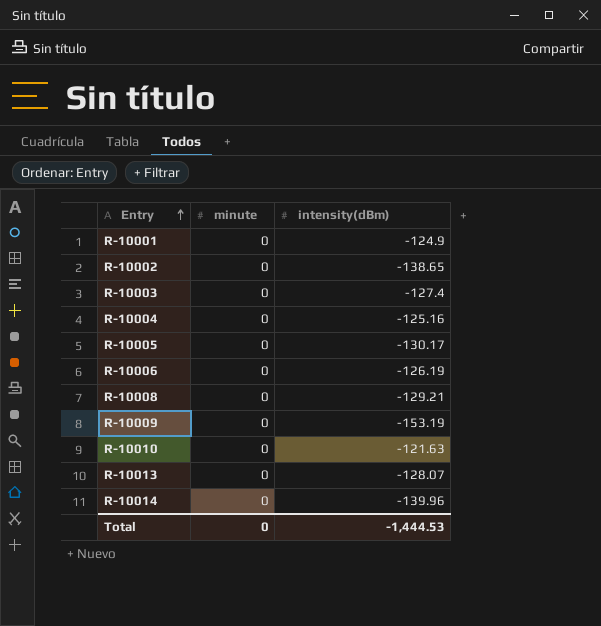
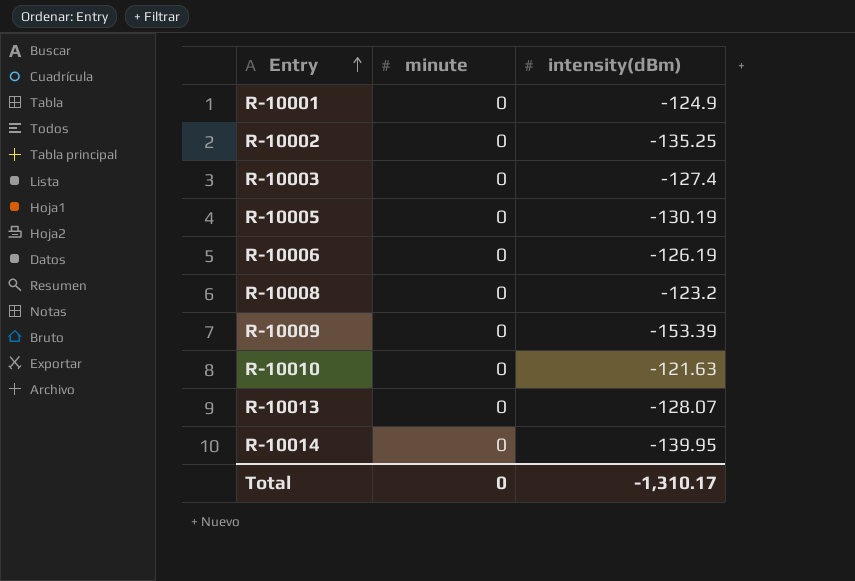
row R-10004: 0 | -125.16 -> none
R-10002 | intensity(dBm): -138.65 -> -135.25
R-10005 | intensity(dBm): -130.17 -> -130.19
R-10008 | intensity(dBm): -129.21 -> -123.2
R-10009 | intensity(dBm): -153.19 -> -153.39
R-10014 | intensity(dBm): -139.96 -> -139.95
Total | intensity(dBm): -1,444.53 -> -1,310.17

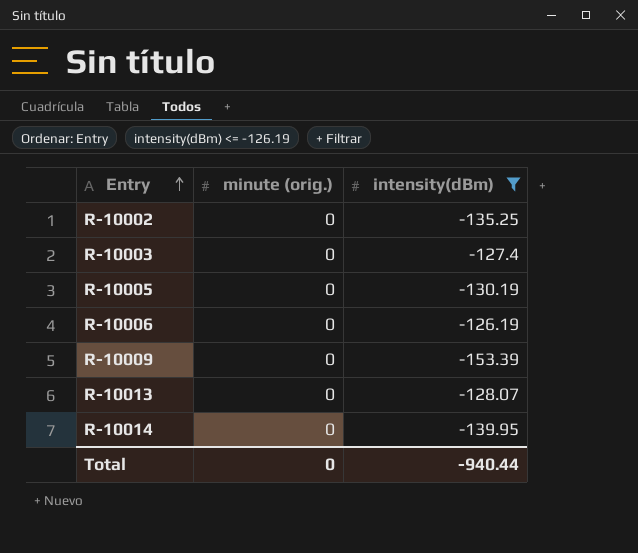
filter: none -> intensity(dBm) <= -126.19
column name: minute -> minute (orig.)
Total | intensity(dBm): -1,310.17 -> -940.44

